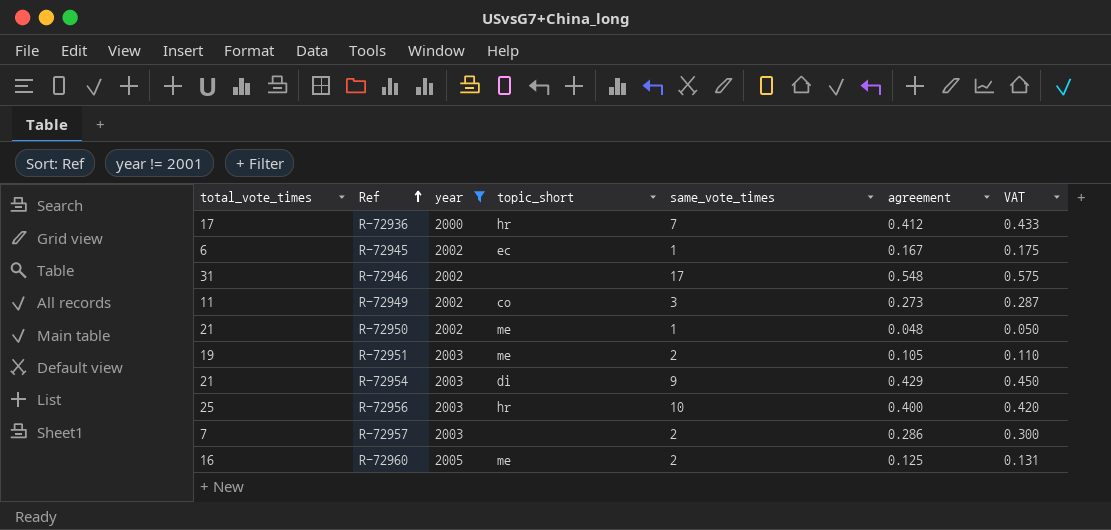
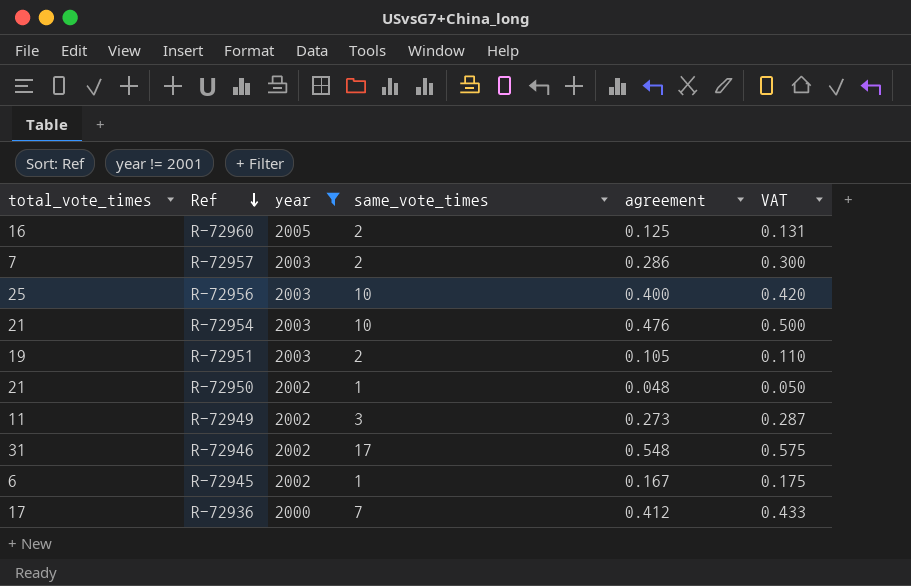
row order: Ref ascending -> Ref descending
column topic_short | position: 4 -> none
R-72954 | same_vote_times: 9 -> 10
R-72954 | agreement: 0.429 -> 0.476
R-72954 | VAT: 0.450 -> 0.500

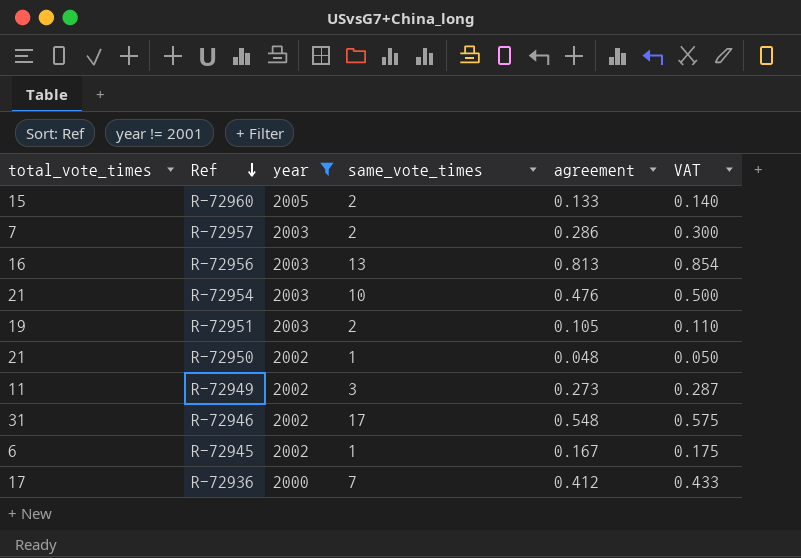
R-72960 | total_vote_times: 16 -> 15
R-72960 | agreement: 0.125 -> 0.133
R-72960 | VAT: 0.131 -> 0.140
R-72956 | total_vote_times: 25 -> 16
R-72956 | same_vote_times: 10 -> 13
R-72956 | agreement: 0.400 -> 0.813
R-72956 | VAT: 0.420 -> 0.854

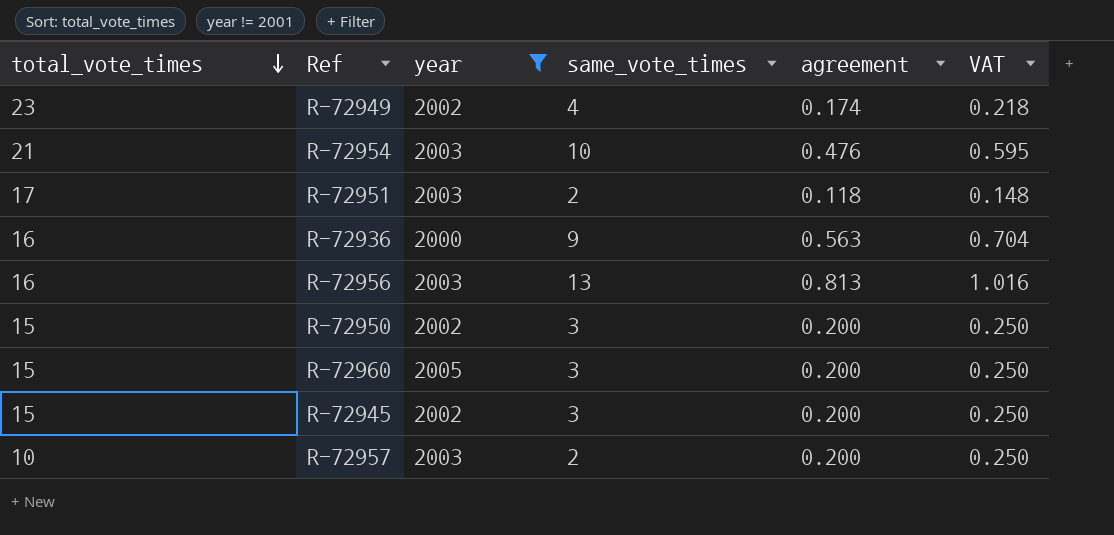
row order: Ref descending -> total_vote_times descending
column VAT | formula: [agreement] * 1.05 -> [agreement] * 1.25
row R-72946: 31 | 2002 | 17 | 0.548 | 0.575 -> none
R-72949 | total_vote_times: 11 -> 23
R-72949 | same_vote_times: 3 -> 4
R-72949 | agreement: 0.273 -> 0.174
R-72951 | total_vote_times: 19 -> 17
R-72951 | agreement: 0.105 -> 0.118
R-72936 | total_vote_times: 17 -> 16
R-72936 | same_vote_times: 7 -> 9
R-72936 | agreement: 0.412 -> 0.563
R-72950 | total_vote_times: 21 -> 15
R-72950 | same_vote_times: 1 -> 3
R-72950 | agreement: 0.048 -> 0.200
R-72960 | same_vote_times: 2 -> 3
R-72960 | agreement: 0.133 -> 0.200
R-72945 | total_vote_times: 6 -> 15
R-72945 | same_vote_times: 1 -> 3
R-72945 | agreement: 0.167 -> 0.200
R-72957 | total_vote_times: 7 -> 10
R-72957 | agreement: 0.286 -> 0.200

